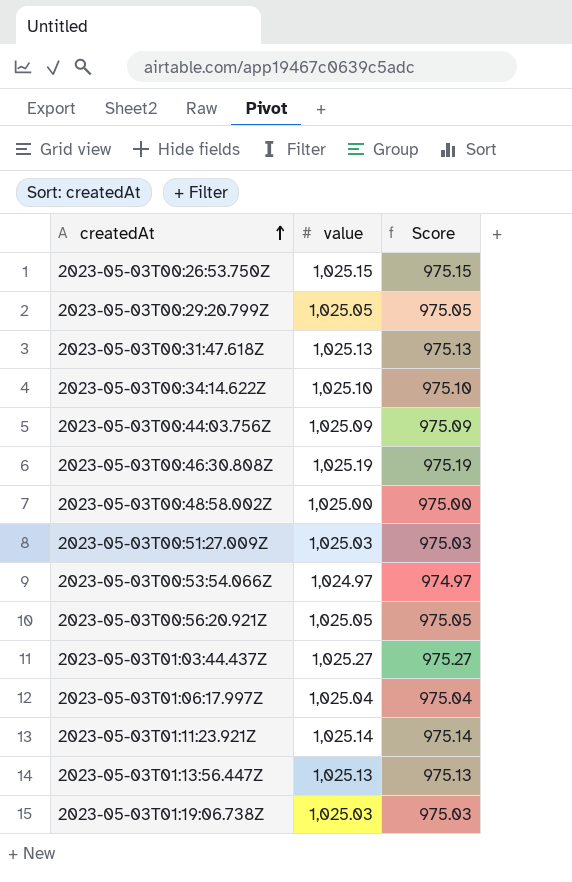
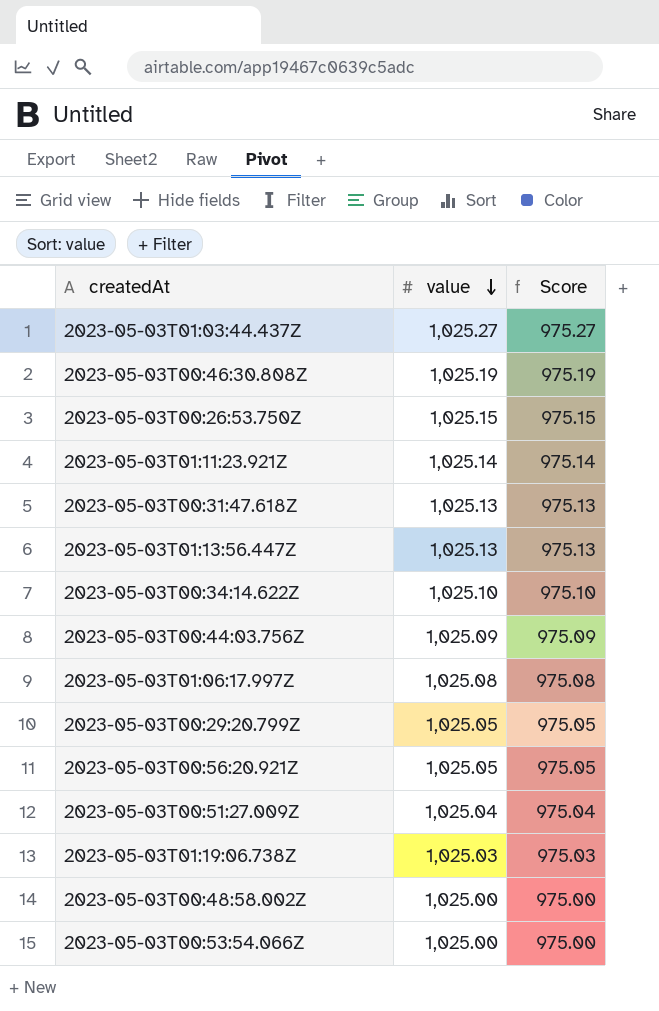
row order: createdAt ascending -> value descending
2023-05-03T01:06:17.997Z | value: 1,025.04 -> 1,025.08
2023-05-03T01:06:17.997Z | Score: 975.04 -> 975.08
2023-05-03T00:51:27.009Z | value: 1,025.03 -> 1,025.04
2023-05-03T00:51:27.009Z | Score: 975.03 -> 975.04
2023-05-03T00:53:54.066Z | value: 1,024.97 -> 1,025.00
2023-05-03T00:53:54.066Z | Score: 974.97 -> 975.00

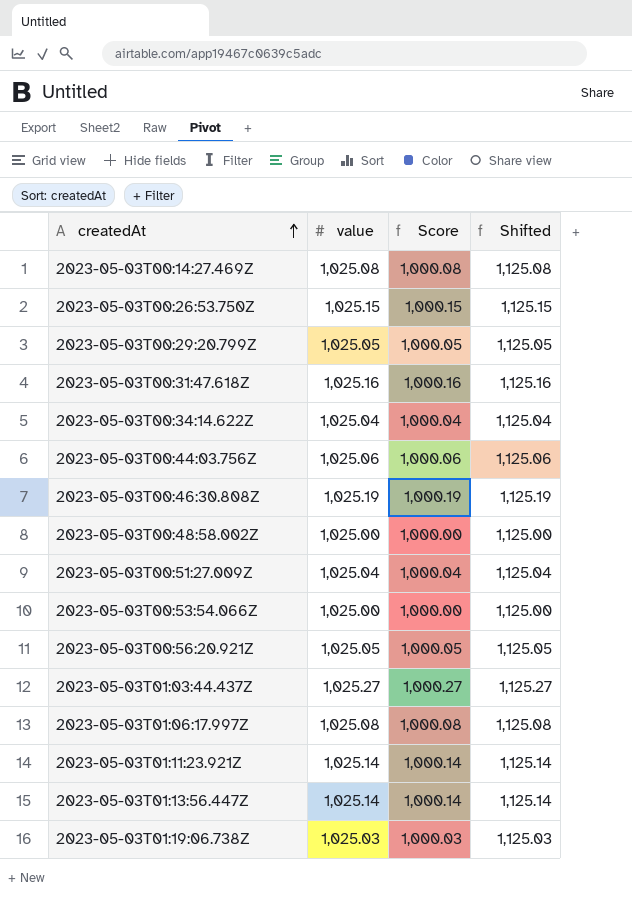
row order: value descending -> createdAt ascending
column Score | formula: [value] - 50 -> [value] - 25
column Shifted | formula: none -> [value] + 100
row 2023-05-03T00:14:27.469Z: none -> 1,025.08 | 1,000.08 | 1,125.08
2023-05-03T00:31:47.618Z | value: 1,025.13 -> 1,025.16
2023-05-03T00:34:14.622Z | value: 1,025.10 -> 1,025.04
2023-05-03T00:44:03.756Z | value: 1,025.09 -> 1,025.06
2023-05-03T01:13:56.447Z | value: 1,025.13 -> 1,025.14

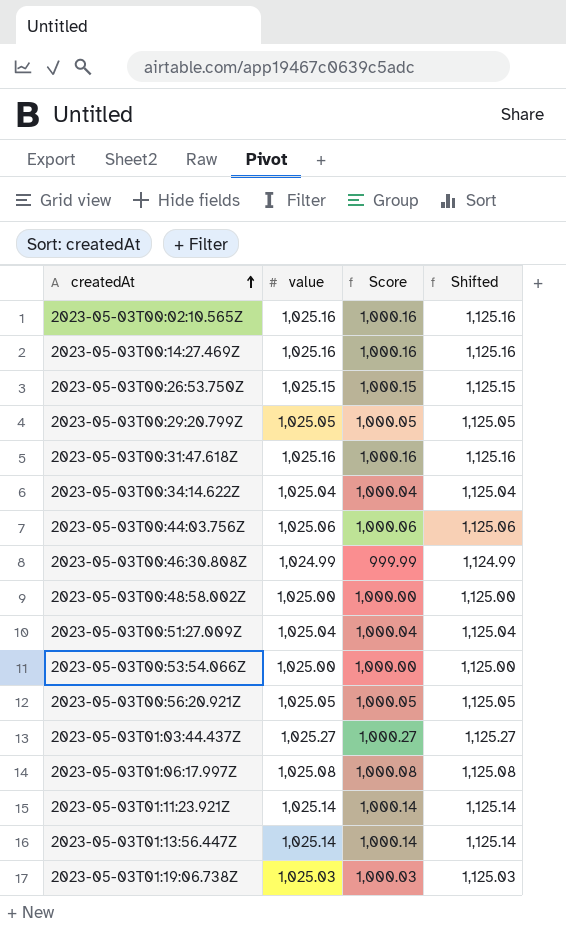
row 2023-05-03T00:02:10.565Z: none -> 1,025.16 | 1,000.16 | 1,125.16
2023-05-03T00:14:27.469Z | value: 1,025.08 -> 1,025.16
2023-05-03T00:14:27.469Z | Score: 1,000.08 -> 1,000.16
2023-05-03T00:14:27.469Z | Shifted: 1,125.08 -> 1,125.16
2023-05-03T00:46:30.808Z | value: 1,025.19 -> 1,024.99
2023-05-03T00:46:30.808Z | Score: 1,000.19 -> 999.99
2023-05-03T00:46:30.808Z | Shifted: 1,125.19 -> 1,124.99

